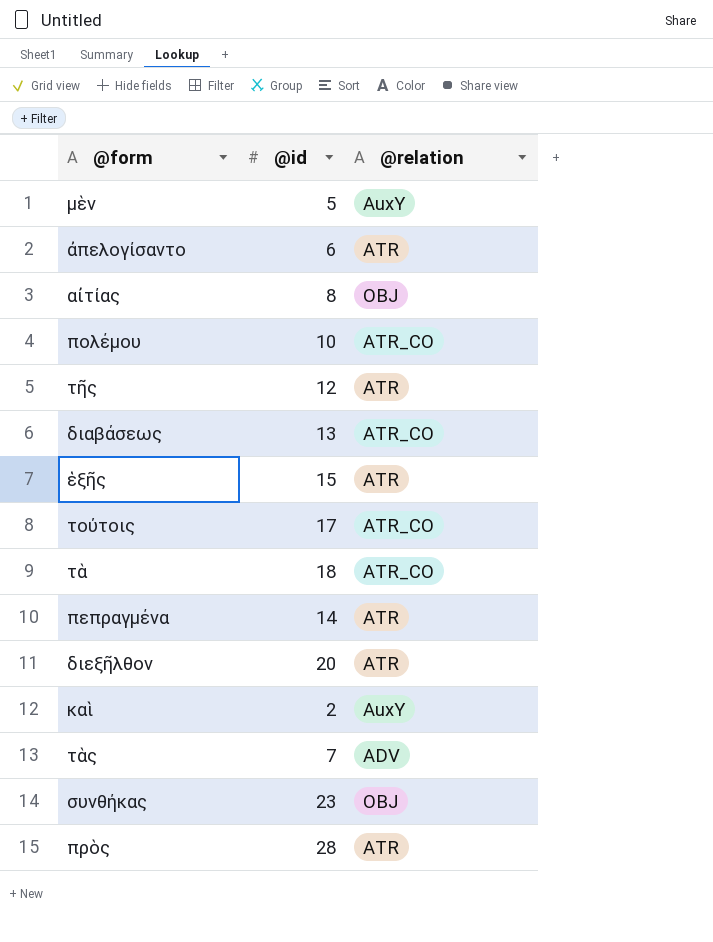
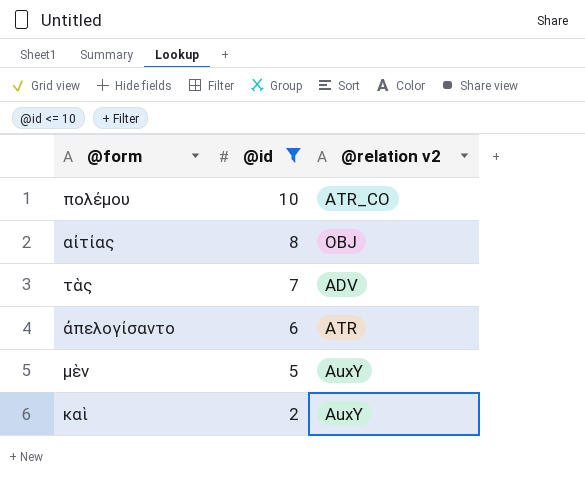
filter: none -> @id <= 10
row order: none -> @id descending
column name: @relation -> @relation v2

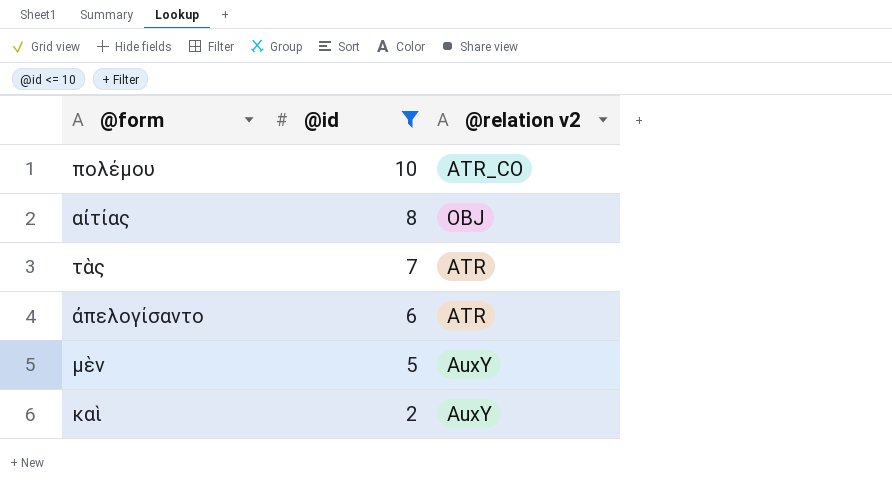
τὰς | @relation v2: ADV -> ATR

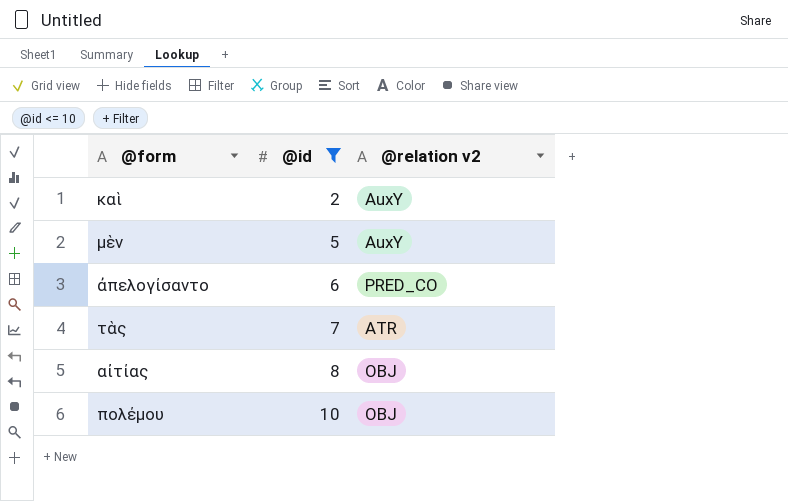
row order: @id descending -> @id ascending
ἀπελογίσαντο | @relation v2: ATR -> PRED_CO
πολέμου | @relation v2: ATR_CO -> OBJ

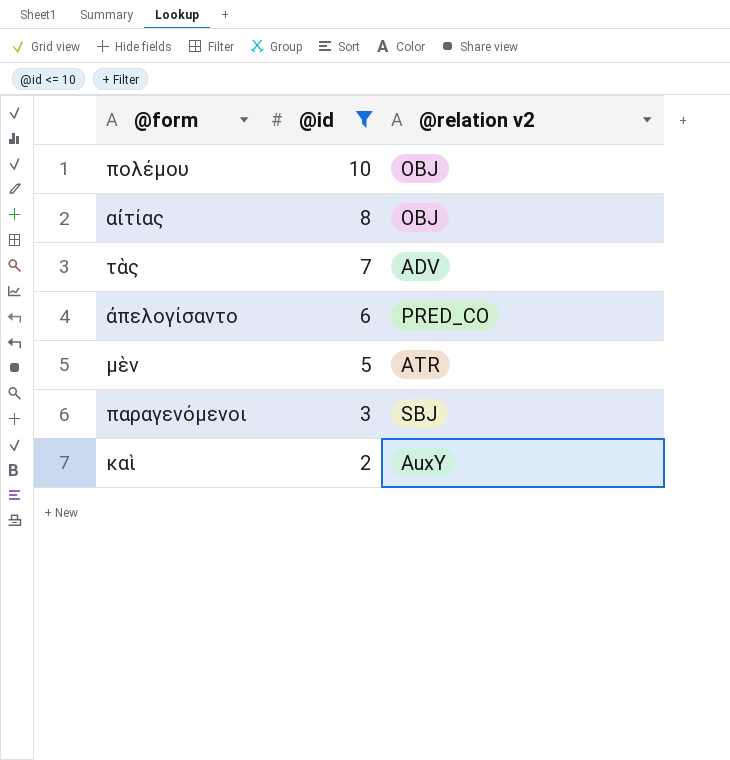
row order: @id ascending -> @id descending
τὰς | @relation v2: ATR -> ADV
μὲν | @relation v2: AuxY -> ATR
row παραγενόμενοι: none -> 3 | SBJ

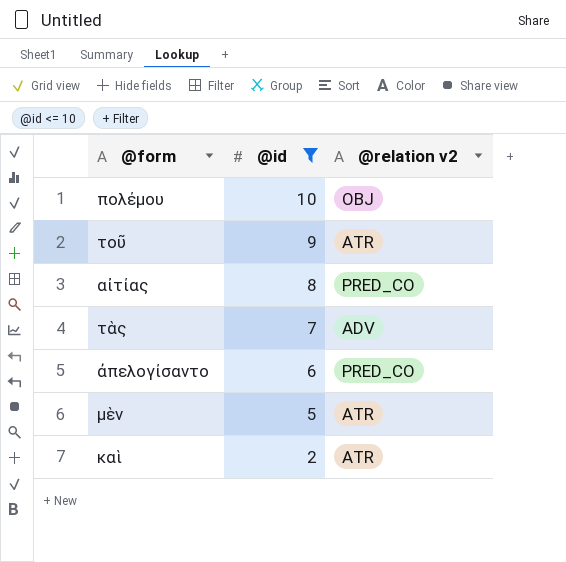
row παραγενόμενοι: 3 | SBJ -> none
row τοῦ: none -> 9 | ATR
αἰτίας | @relation v2: OBJ -> PRED_CO
καὶ | @relation v2: AuxY -> ATR

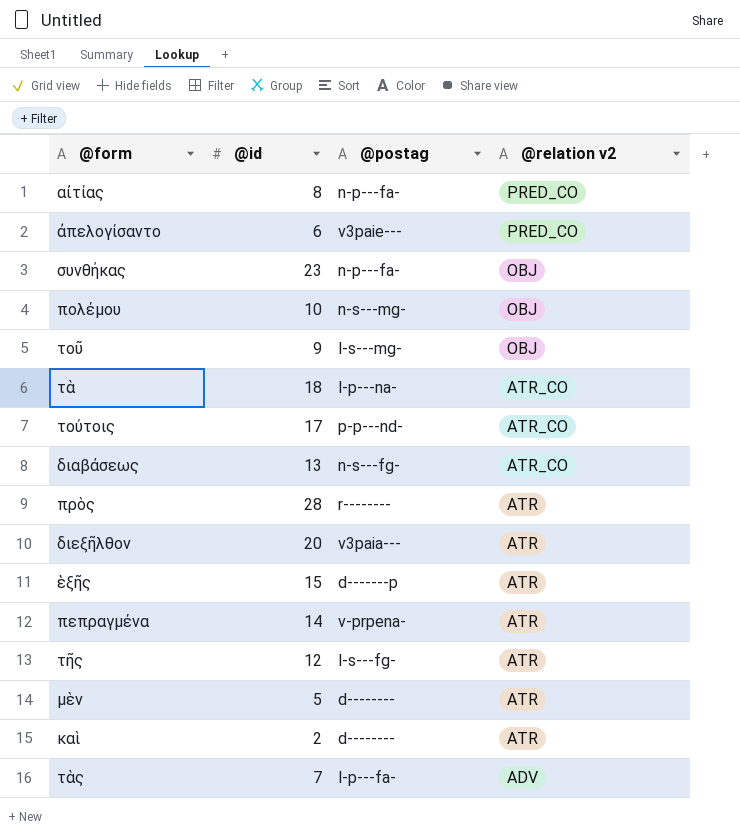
filter: @id <= 10 -> none
row order: @id descending -> @relation v2 descending
column @postag | position: none -> 3
τοῦ | @relation v2: ATR -> OBJ

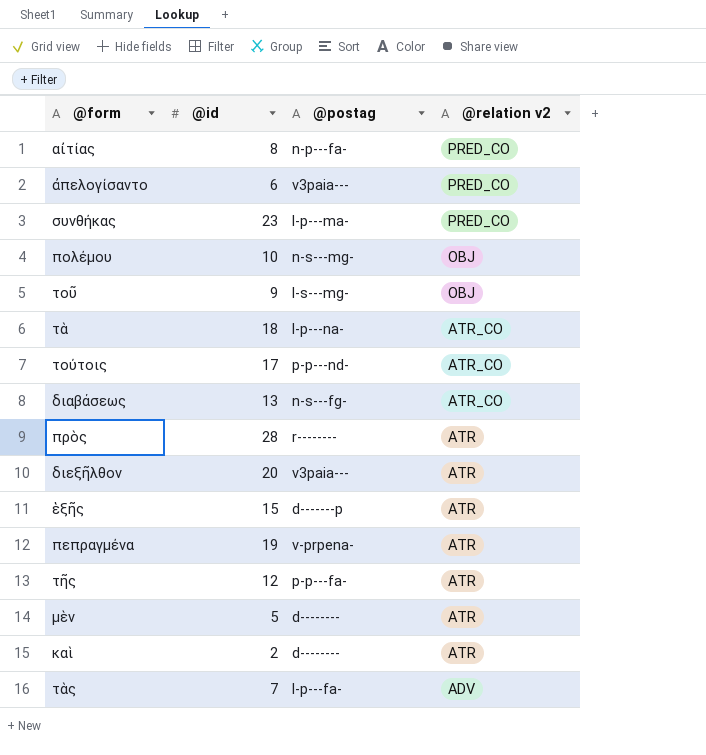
ἀπελογίσαντο | @postag: v3paie--- -> v3paia---
συνθήκας | @postag: n-p---fa- -> l-p---ma-
συνθήκας | @relation v2: OBJ -> PRED_CO
πεπραγμένα | @id: 14 -> 19
τῆς | @postag: l-s---fg- -> p-p---fa-

